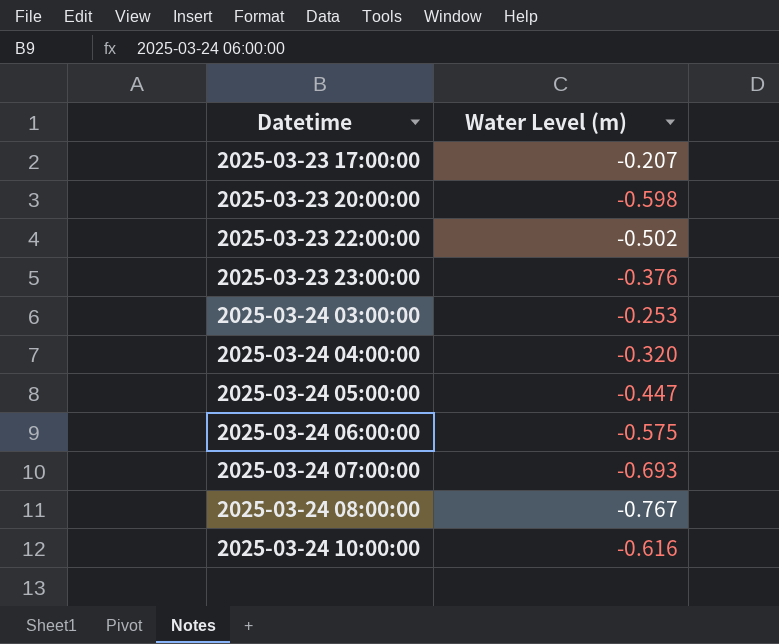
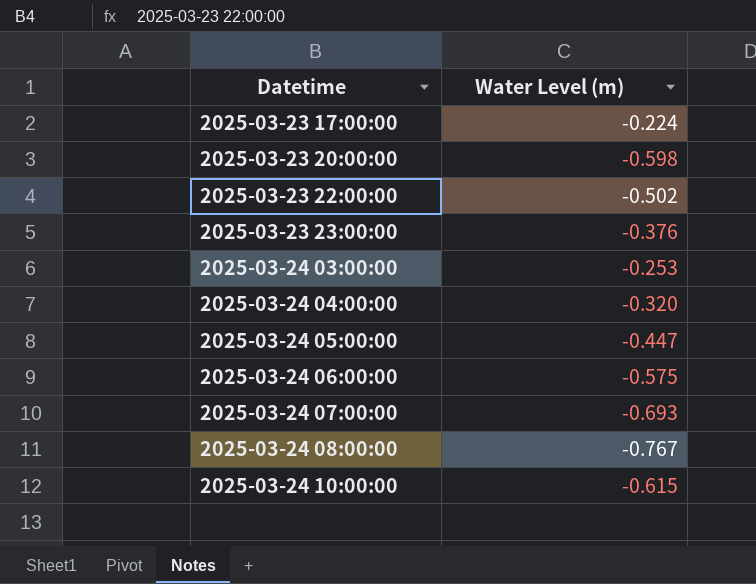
2025-03-23 17:00:00 | Water Level (m): -0.207 -> -0.224
2025-03-24 10:00:00 | Water Level (m): -0.616 -> -0.615

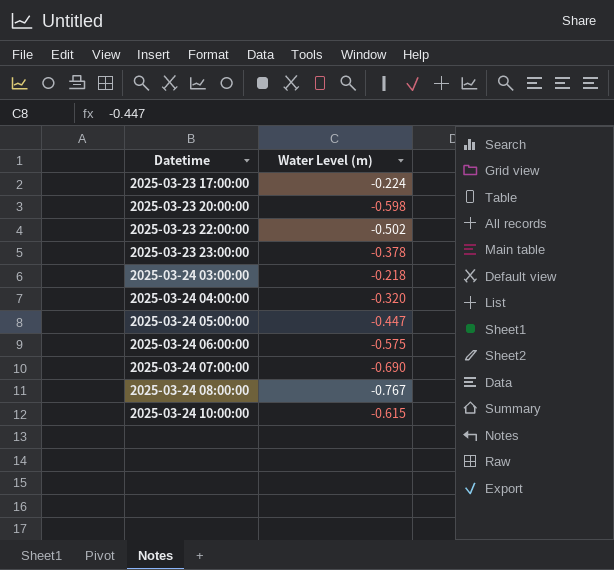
2025-03-23 23:00:00 | Water Level (m): -0.376 -> -0.378
2025-03-24 03:00:00 | Water Level (m): -0.253 -> -0.218
2025-03-24 07:00:00 | Water Level (m): -0.693 -> -0.690

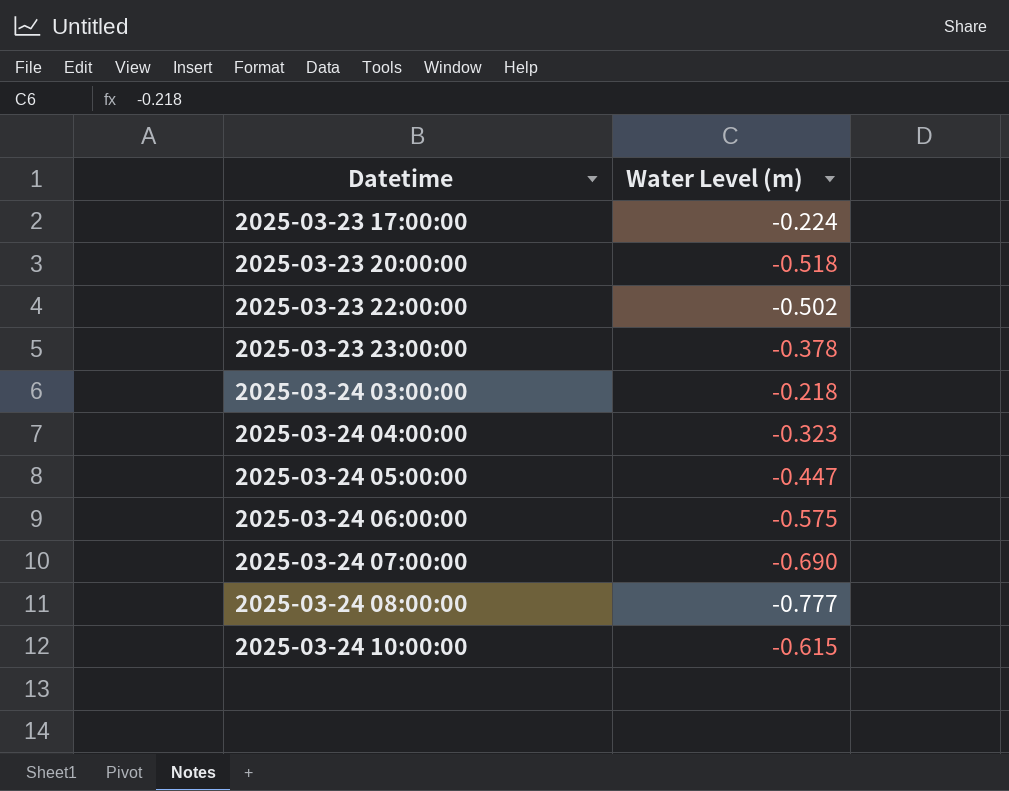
2025-03-23 20:00:00 | Water Level (m): -0.598 -> -0.518
2025-03-24 04:00:00 | Water Level (m): -0.320 -> -0.323
2025-03-24 08:00:00 | Water Level (m): -0.767 -> -0.777

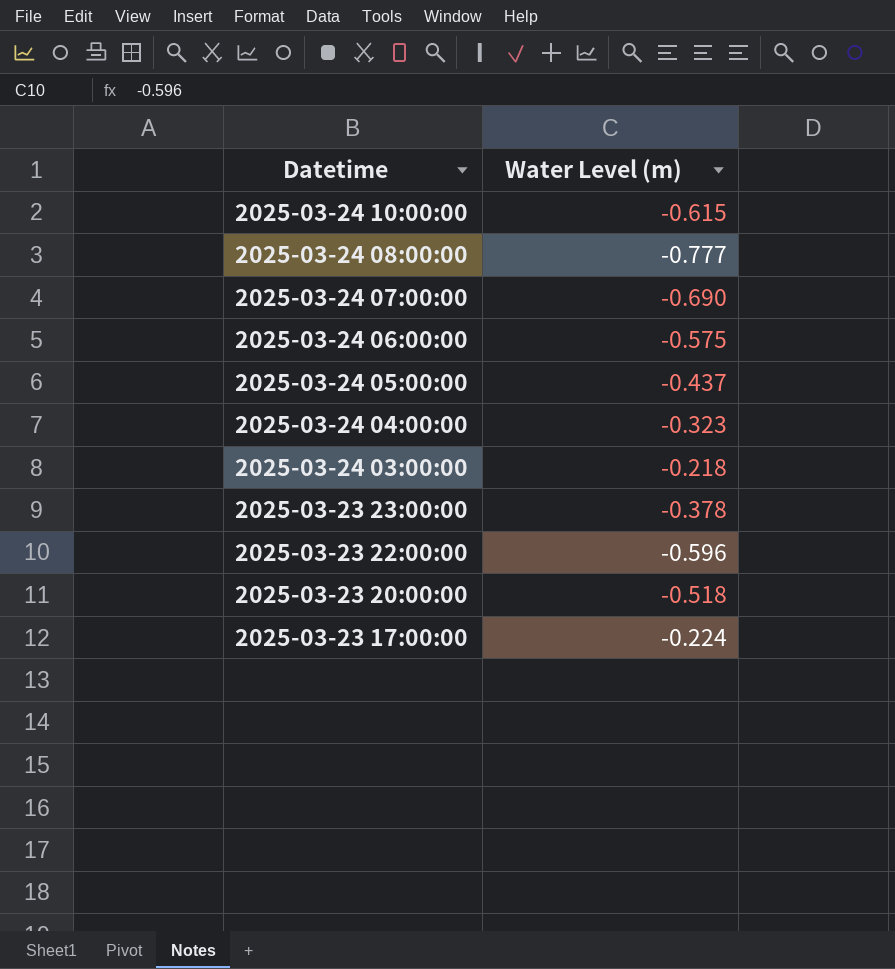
row order: Datetime ascending -> Datetime descending
2025-03-24 05:00:00 | Water Level (m): -0.447 -> -0.437
2025-03-23 22:00:00 | Water Level (m): -0.502 -> -0.596

